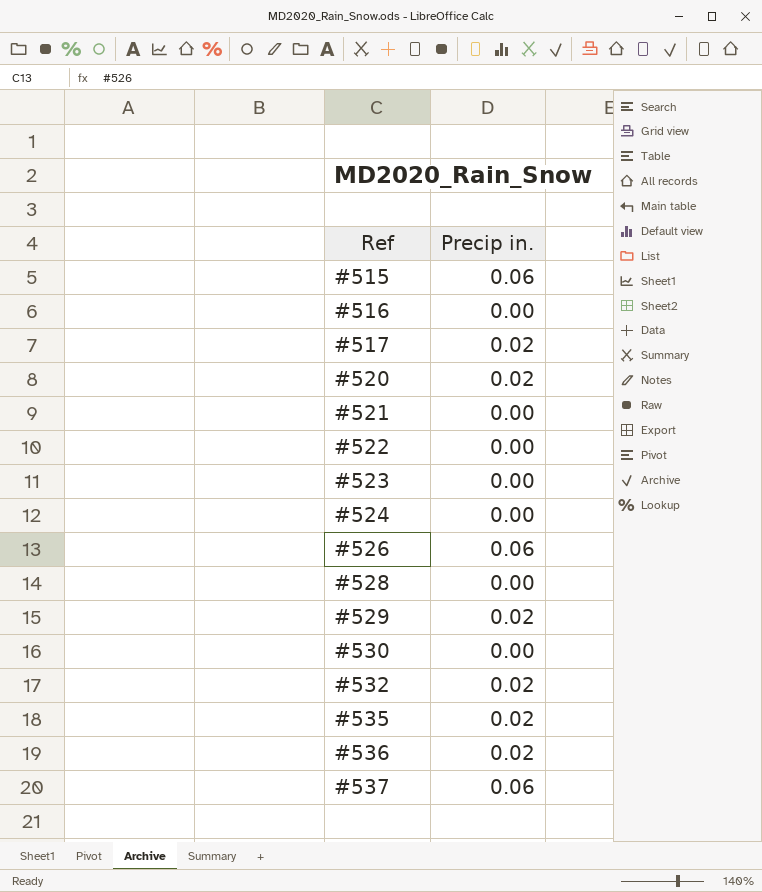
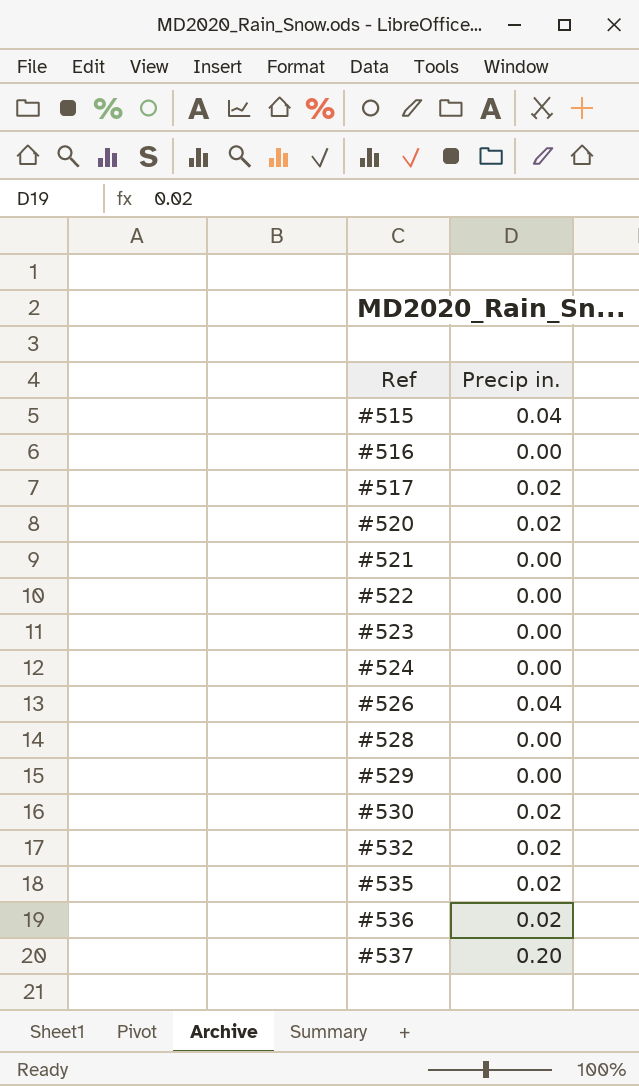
#515 | Precip in.: 0.06 -> 0.04
#526 | Precip in.: 0.06 -> 0.04
#529 | Precip in.: 0.02 -> 0.00
#530 | Precip in.: 0.00 -> 0.02
#537 | Precip in.: 0.06 -> 0.20

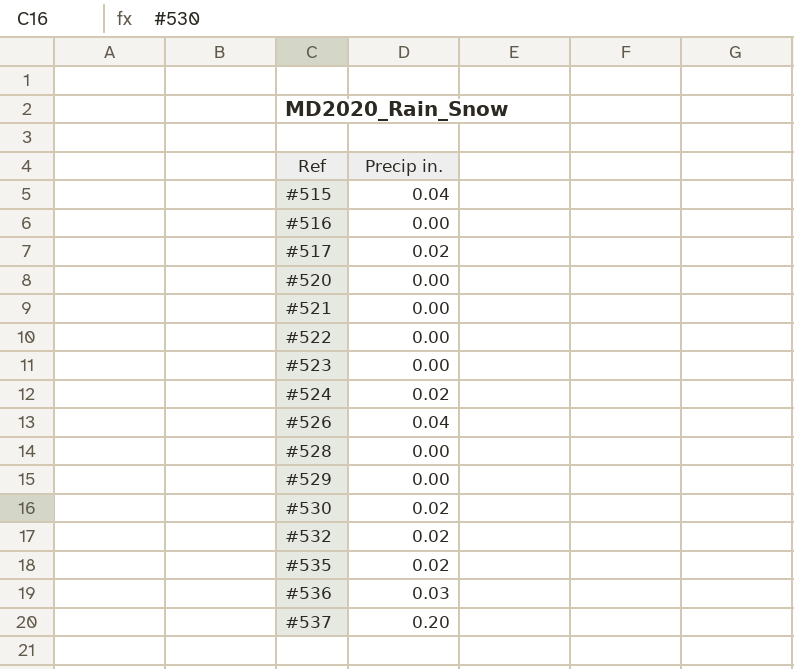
#520 | Precip in.: 0.02 -> 0.00
#524 | Precip in.: 0.00 -> 0.02
#536 | Precip in.: 0.02 -> 0.03

